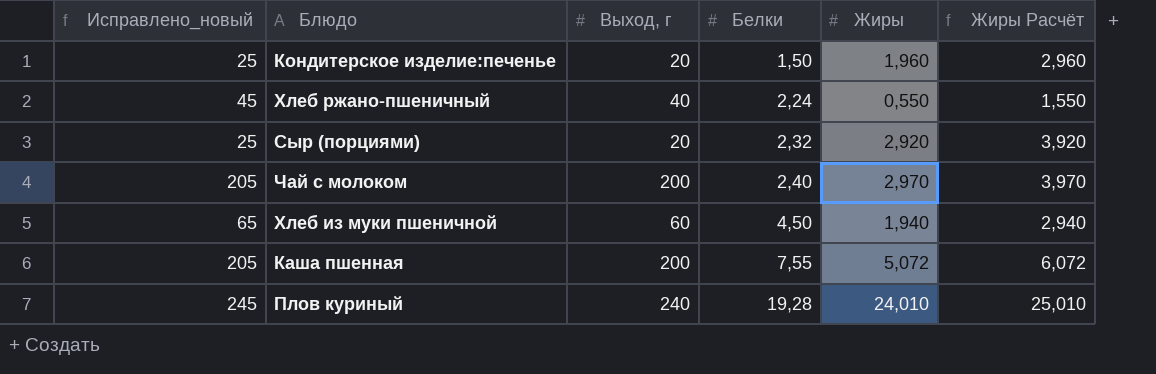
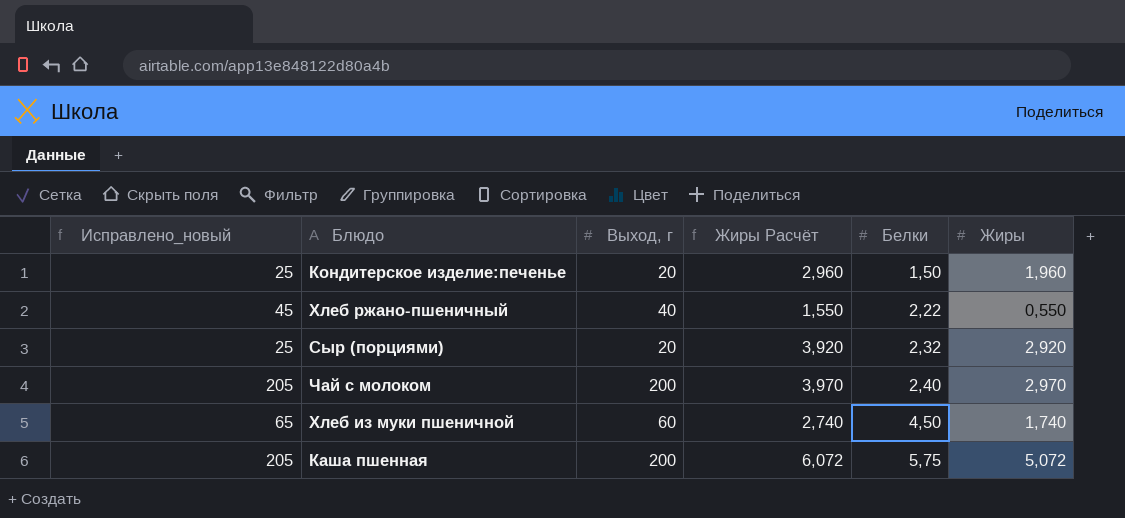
column Жиры Расчёт | position: 6 -> 4
row Плов куриный: 245 | 240 | 19,28 | 24,010 | 25,010 -> none
Хлеб ржано-пшеничный | Белки: 2,24 -> 2,22
Хлеб из муки пшеничной | Жиры Расчёт: 2,940 -> 2,740
Хлеб из муки пшеничной | Жиры: 1,940 -> 1,740
Каша пшенная | Белки: 7,55 -> 5,75

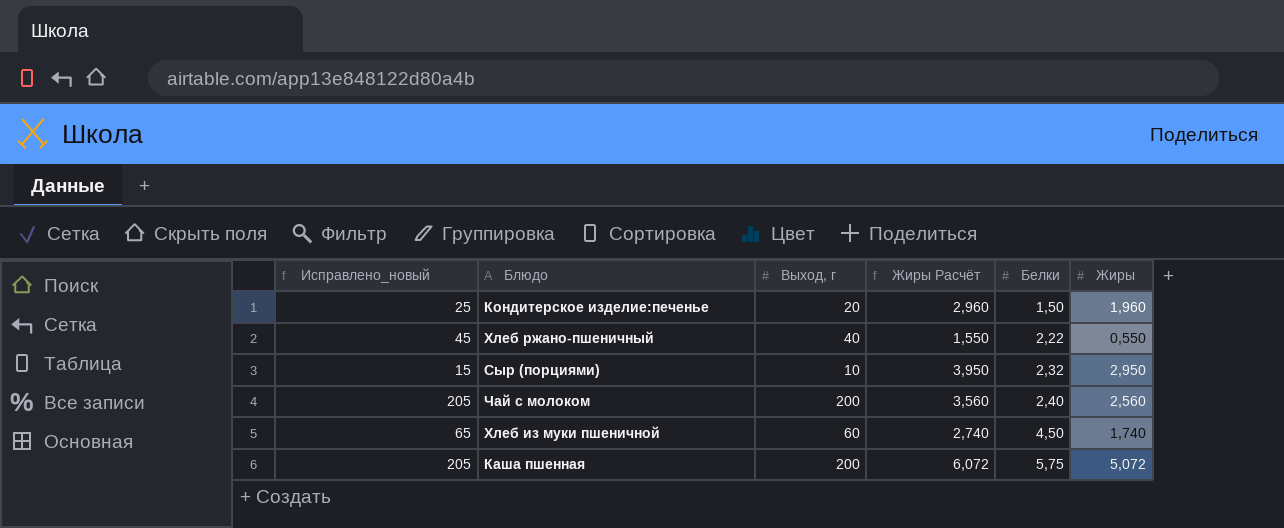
Сыр (порциями) | Исправлено_новый: 25 -> 15
Сыр (порциями) | Выход, г: 20 -> 10
Сыр (порциями) | Жиры Расчёт: 3,920 -> 3,950
Сыр (порциями) | Жиры: 2,920 -> 2,950
Чай с молоком | Жиры Расчёт: 3,970 -> 3,560
Чай с молоком | Жиры: 2,970 -> 2,560

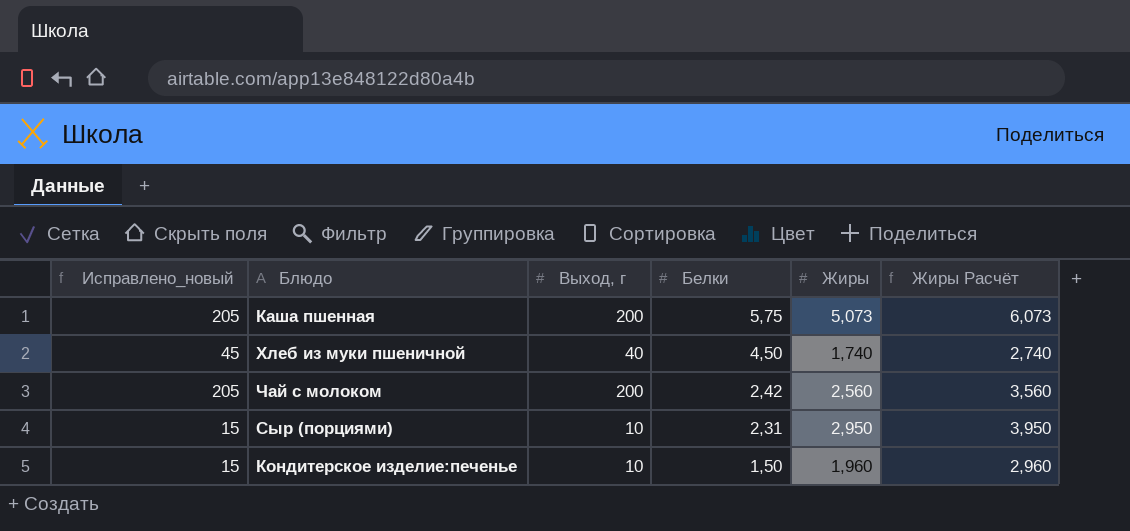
row order: Белки ascending -> Белки descending
column Жиры Расчёт | position: 4 -> 6
row Хлеб ржано-пшеничный: 45 | 40 | 1,550 | 2,22 | 0,550 -> none
Каша пшенная | Жиры: 5,072 -> 5,073
Каша пшенная | Жиры Расчёт: 6,072 -> 6,073
Хлеб из муки пшеничной | Исправлено_новый: 65 -> 45
Хлеб из муки пшеничной | Выход, г: 60 -> 40
Чай с молоком | Белки: 2,40 -> 2,42
Сыр (порциями) | Белки: 2,32 -> 2,31
Кондитерское изделие:печенье | Исправлено_новый: 25 -> 15
Кондитерское изделие:печенье | Выход, г: 20 -> 10

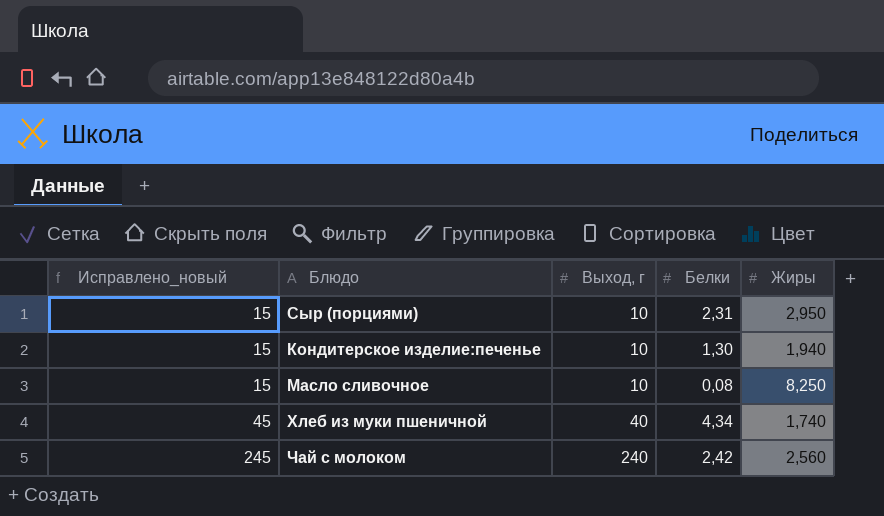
row order: Белки descending -> Исправлено_новый ascending
column Жиры Расчёт | formula: [Жиры] + 1 -> none
row Каша пшенная: 205 | 200 | 5,75 | 5,073 | 6,073 -> none
Кондитерское изделие:печенье | Белки: 1,50 -> 1,30
Кондитерское изделие:печенье | Жиры: 1,960 -> 1,940
row Масло сливочное: none -> 15 | 10 | 0,08 | 8,250
Хлеб из муки пшеничной | Белки: 4,50 -> 4,34
Чай с молоком | Исправлено_новый: 205 -> 245
Чай с молоком | Выход, г: 200 -> 240

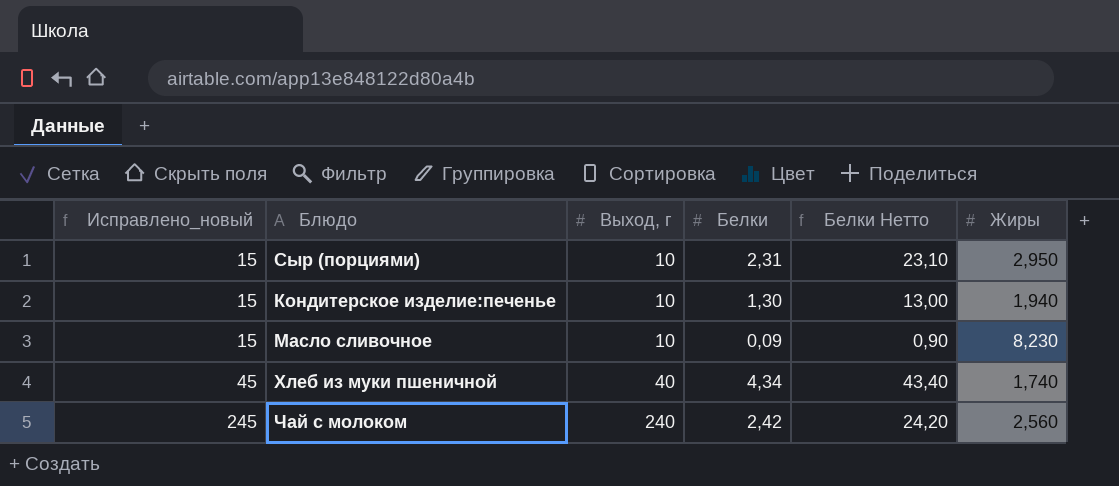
column Белки Нетто | formula: none -> [Белки] * 10
Масло сливочное | Белки: 0,08 -> 0,09
Масло сливочное | Жиры: 8,250 -> 8,230

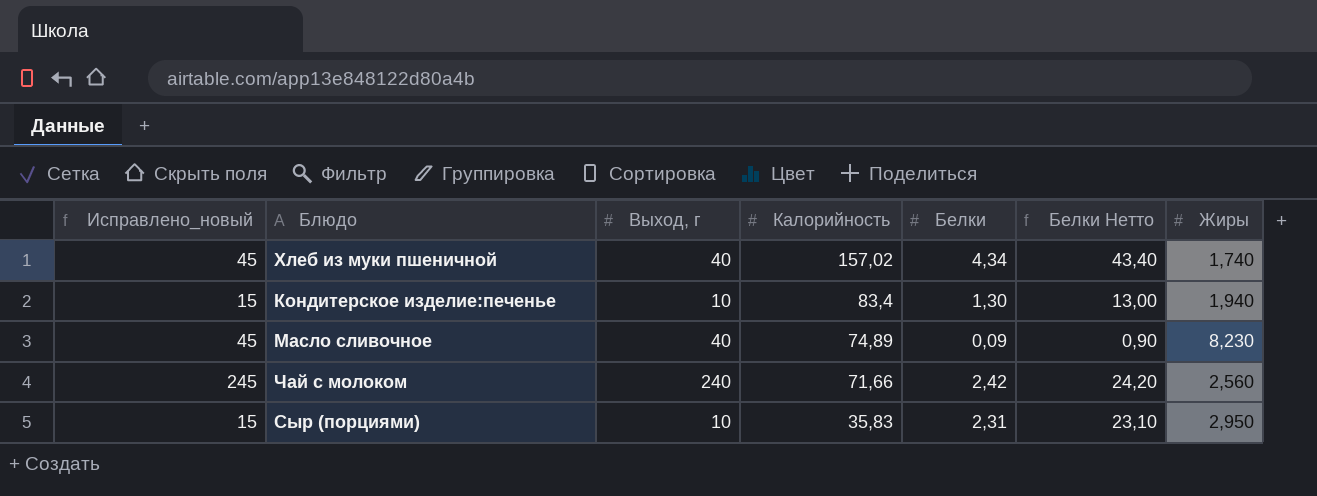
row order: Исправлено_новый ascending -> Калорийность descending
column Калорийность | position: none -> 4
Масло сливочное | Исправлено_новый: 15 -> 45
Масло сливочное | Выход, г: 10 -> 40

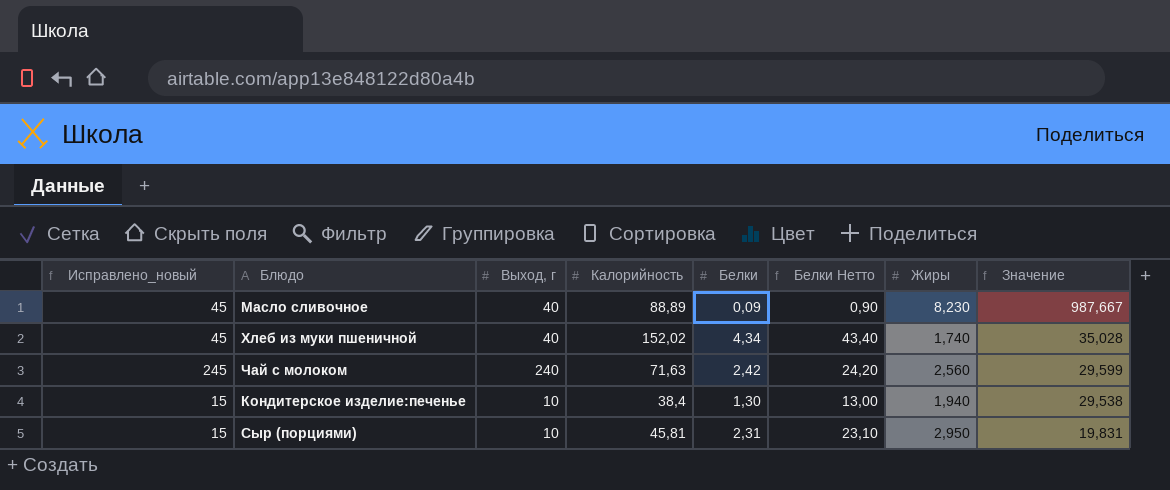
row order: Калорийность descending -> Значение descending
column Значение | formula: none -> [Калорийность] / [Белки]
Масло сливочное | Калорийность: 74,89 -> 88,89
Хлеб из муки пшеничной | Калорийность: 157,02 -> 152,02
Чай с молоком | Калорийность: 71,66 -> 71,63
Кондитерское изделие:печенье | Калорийность: 83,4 -> 38,4
Сыр (порциями) | Калорийность: 35,83 -> 45,81

